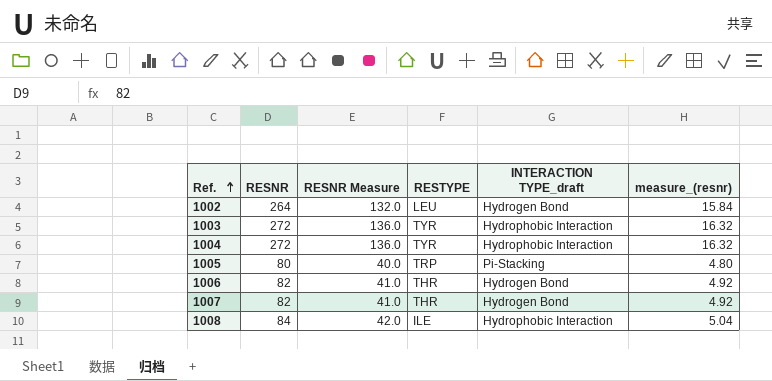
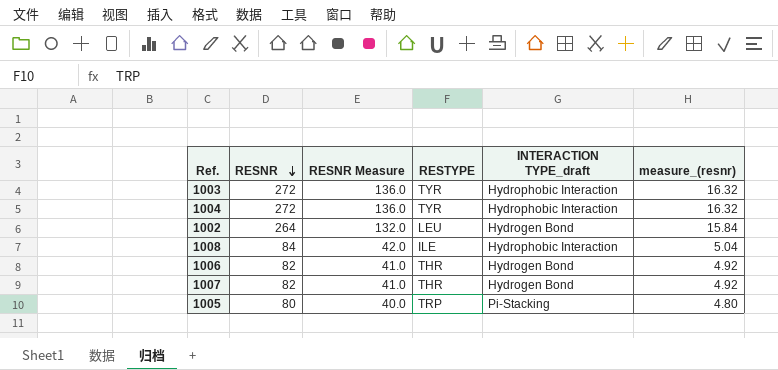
row order: Ref. ascending -> RESNR descending

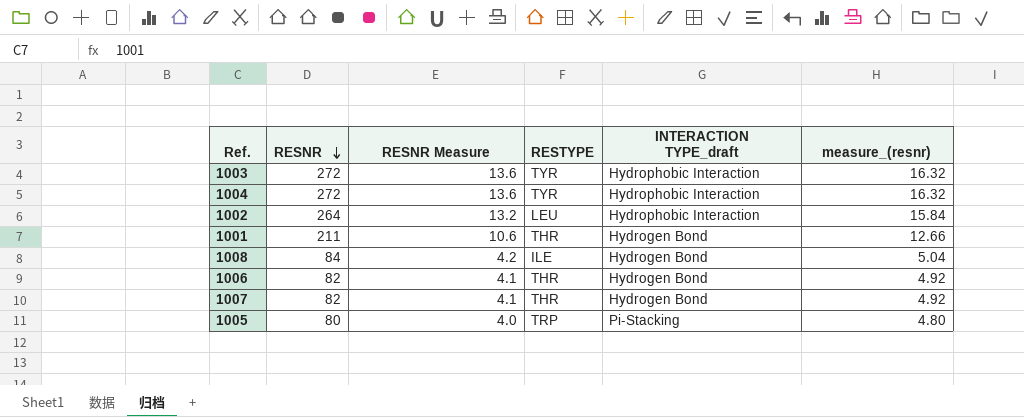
column RESNR Measure | formula: [RESNR] * 0.5 -> [RESNR] * 0.05
1002 | INTERACTION TYPE_draft: Hydrogen Bond -> Hydrophobic Interaction
row 1001: none -> 211 | 10.6 | THR | Hydrogen Bond | 12.66
1008 | INTERACTION TYPE_draft: Hydrophobic Interaction -> Hydrogen Bond

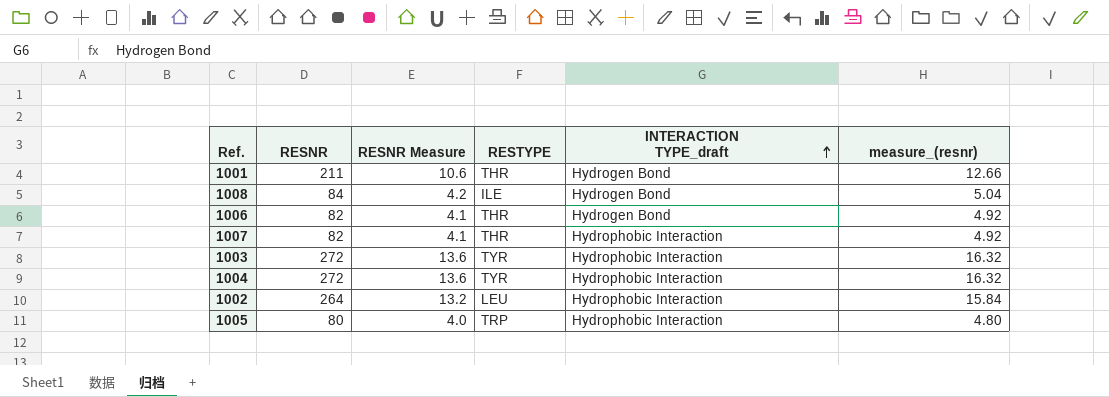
row order: RESNR descending -> INTERACTION TYPE_draft ascending
1007 | INTERACTION TYPE_draft: Hydrogen Bond -> Hydrophobic Interaction
1005 | INTERACTION TYPE_draft: Pi-Stacking -> Hydrophobic Interaction

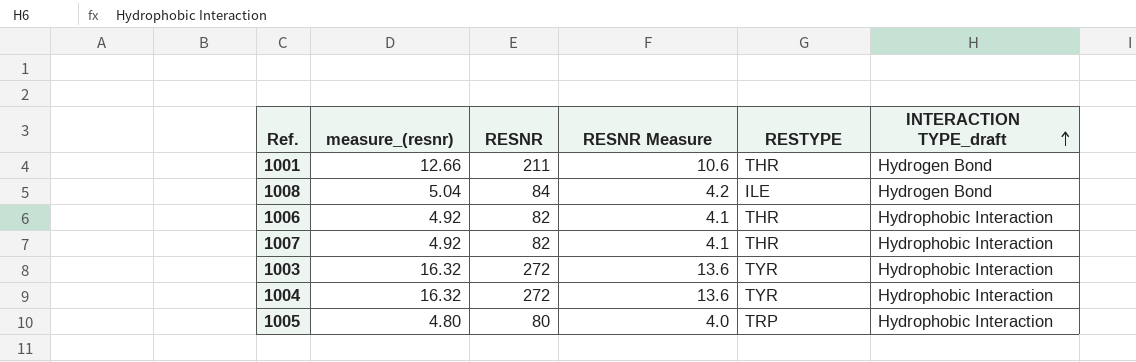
column measure_(resnr) | position: 6 -> 2
row 1002: 264 | 13.2 | LEU | Hydrophobic Interaction | 15.84 -> none
1006 | INTERACTION TYPE_draft: Hydrogen Bond -> Hydrophobic Interaction

